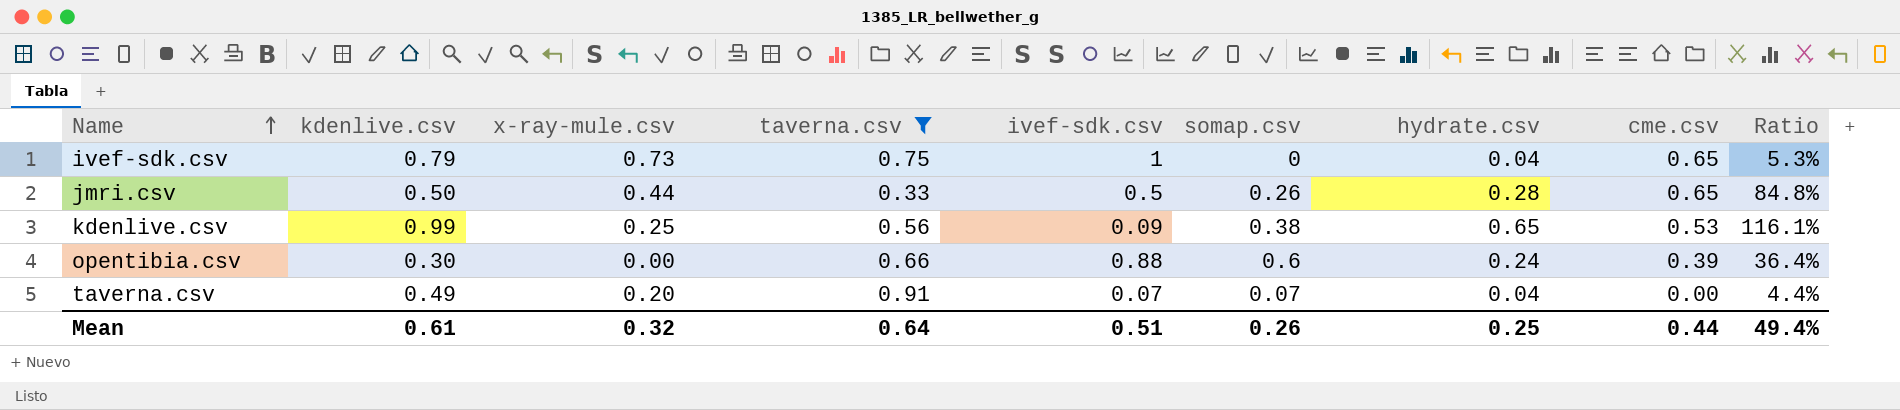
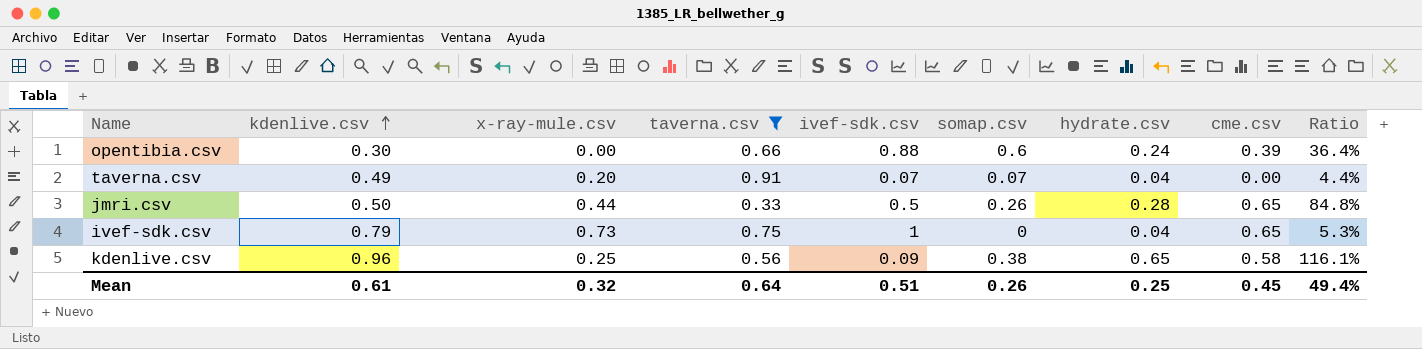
row order: Name ascending -> kdenlive.csv ascending
kdenlive.csv | kdenlive.csv: 0.99 -> 0.96
kdenlive.csv | cme.csv: 0.53 -> 0.58
Mean | cme.csv: 0.44 -> 0.45

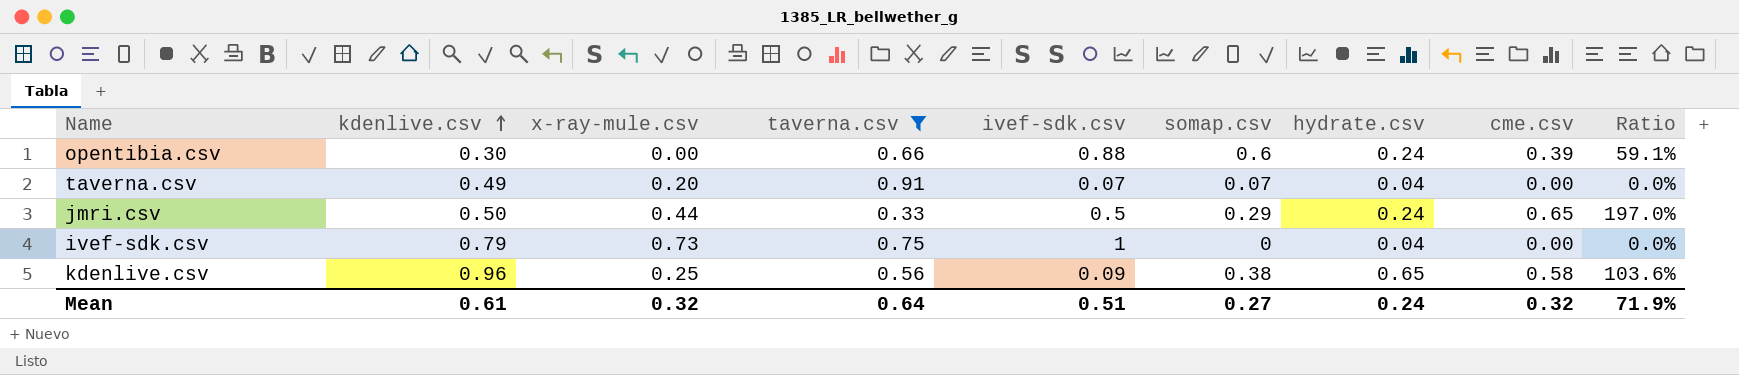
column Ratio | formula: [hydrate.csv] / [taverna.csv] -> [cme.csv] / [taverna.csv]
jmri.csv | somap.csv: 0.26 -> 0.29
jmri.csv | hydrate.csv: 0.28 -> 0.24
ivef-sdk.csv | cme.csv: 0.65 -> 0.00
Mean | somap.csv: 0.26 -> 0.27
Mean | hydrate.csv: 0.25 -> 0.24
Mean | cme.csv: 0.45 -> 0.32
Mean | Ratio: 49.4% -> 71.9%

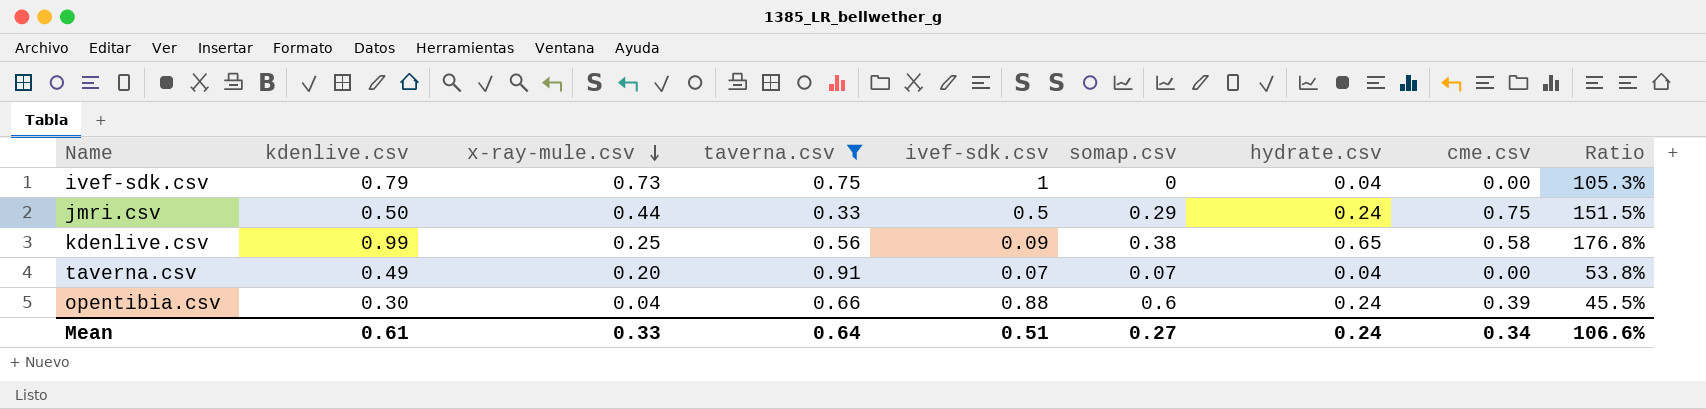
row order: kdenlive.csv ascending -> x-ray-mule.csv descending
column Ratio | formula: [cme.csv] / [taverna.csv] -> [kdenlive.csv] / [taverna.csv]
jmri.csv | cme.csv: 0.65 -> 0.75
kdenlive.csv | kdenlive.csv: 0.96 -> 0.99
opentibia.csv | x-ray-mule.csv: 0.00 -> 0.04
Mean | x-ray-mule.csv: 0.32 -> 0.33
Mean | cme.csv: 0.32 -> 0.34
Mean | Ratio: 71.9% -> 106.6%

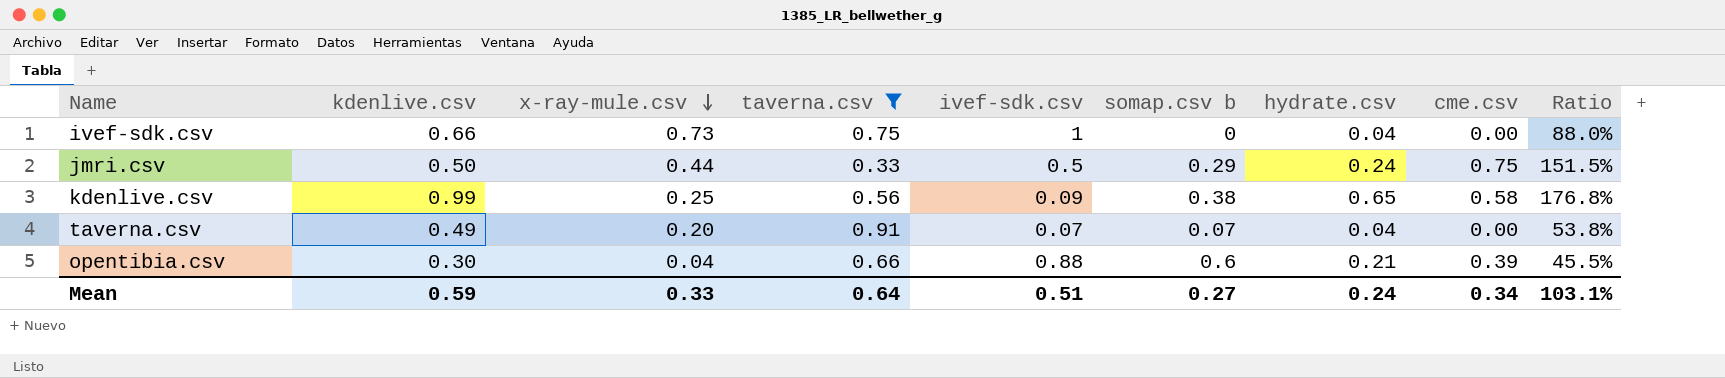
column name: somap.csv -> somap.csv b
ivef-sdk.csv | kdenlive.csv: 0.79 -> 0.66
ivef-sdk.csv | Ratio: 105.3% -> 88.0%
opentibia.csv | hydrate.csv: 0.24 -> 0.21
Mean | kdenlive.csv: 0.61 -> 0.59
Mean | Ratio: 106.6% -> 103.1%

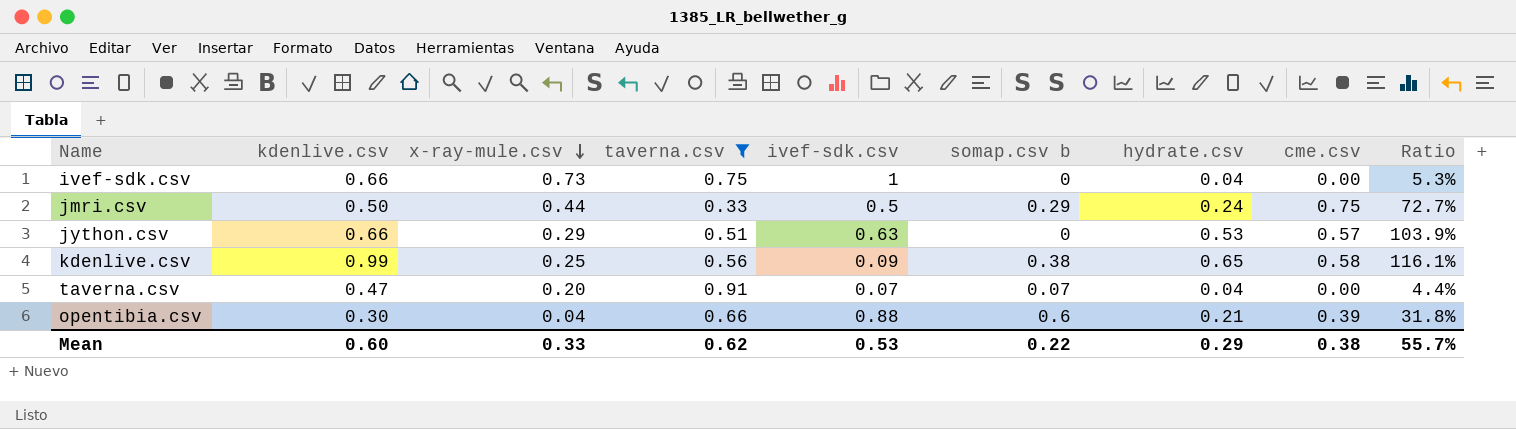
column Ratio | formula: [kdenlive.csv] / [taverna.csv] -> [hydrate.csv] / [taverna.csv]
row jython.csv: none -> 0.66 | 0.29 | 0.51 | 0.63 | 0 | 0.53 | 0.57 | 103.9%
taverna.csv | kdenlive.csv: 0.49 -> 0.47
Mean | kdenlive.csv: 0.59 -> 0.60
Mean | taverna.csv: 0.64 -> 0.62
Mean | ivef-sdk.csv: 0.51 -> 0.53
Mean | somap.csv b: 0.27 -> 0.22
Mean | hydrate.csv: 0.24 -> 0.29
Mean | cme.csv: 0.34 -> 0.38
Mean | Ratio: 103.1% -> 55.7%

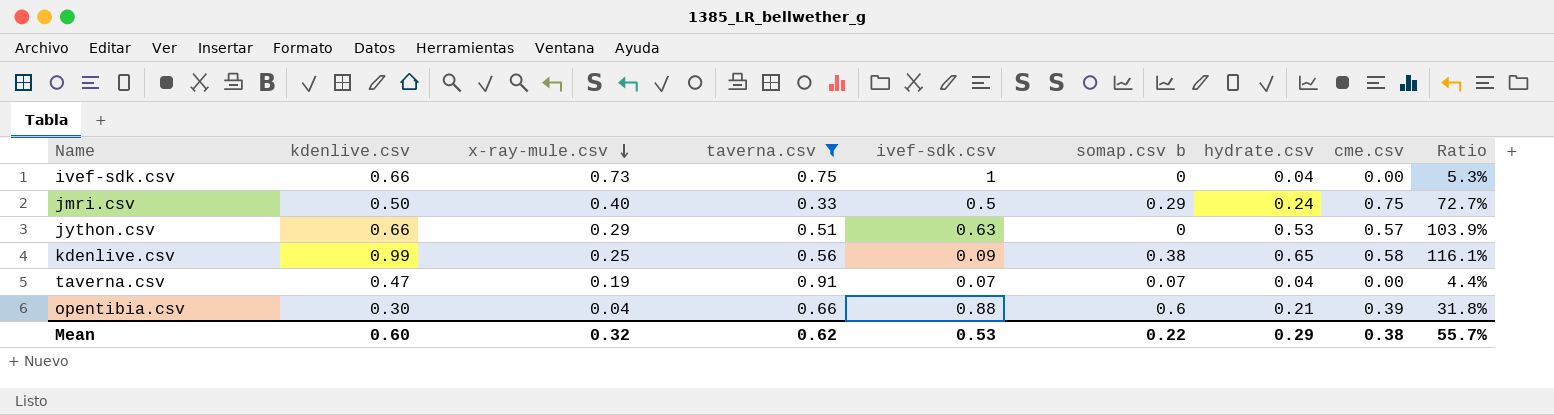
jmri.csv | x-ray-mule.csv: 0.44 -> 0.40
taverna.csv | x-ray-mule.csv: 0.20 -> 0.19
Mean | x-ray-mule.csv: 0.33 -> 0.32

